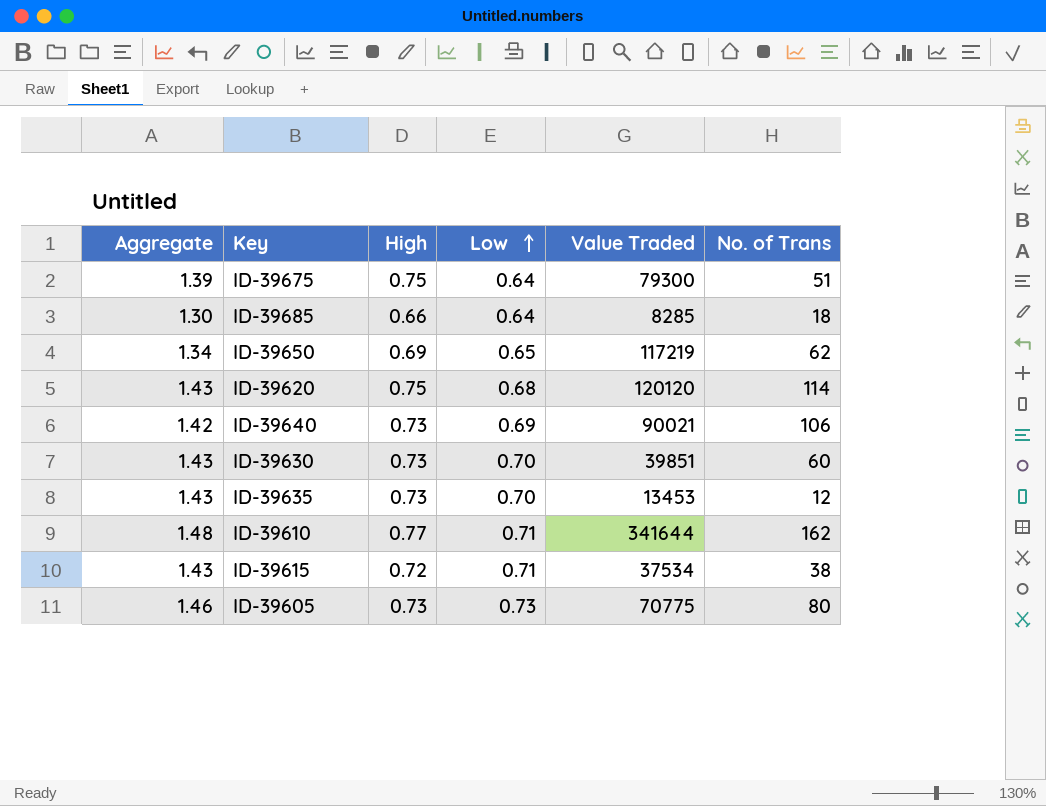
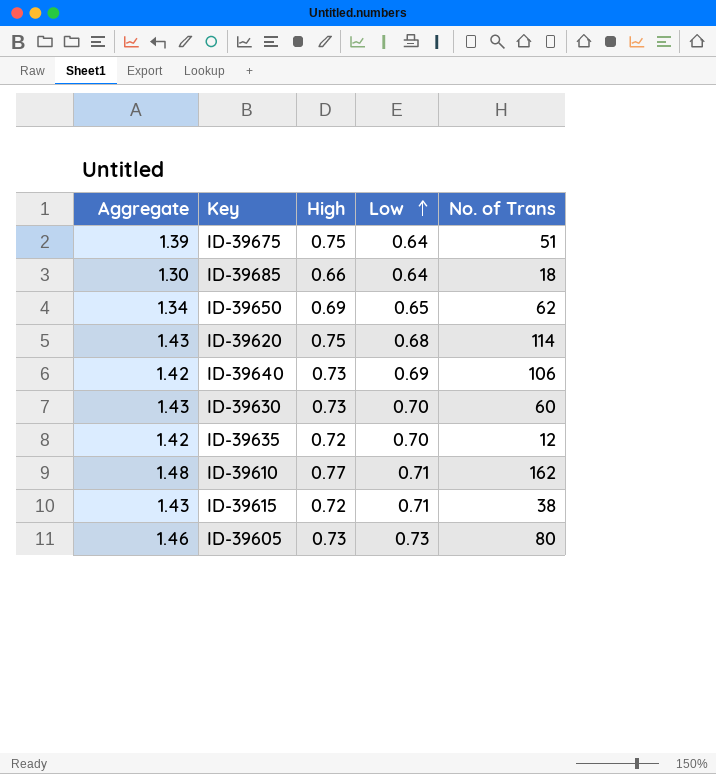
column Value Traded | position: 5 -> none
ID-39635 | Aggregate: 1.43 -> 1.42
ID-39635 | High: 0.73 -> 0.72

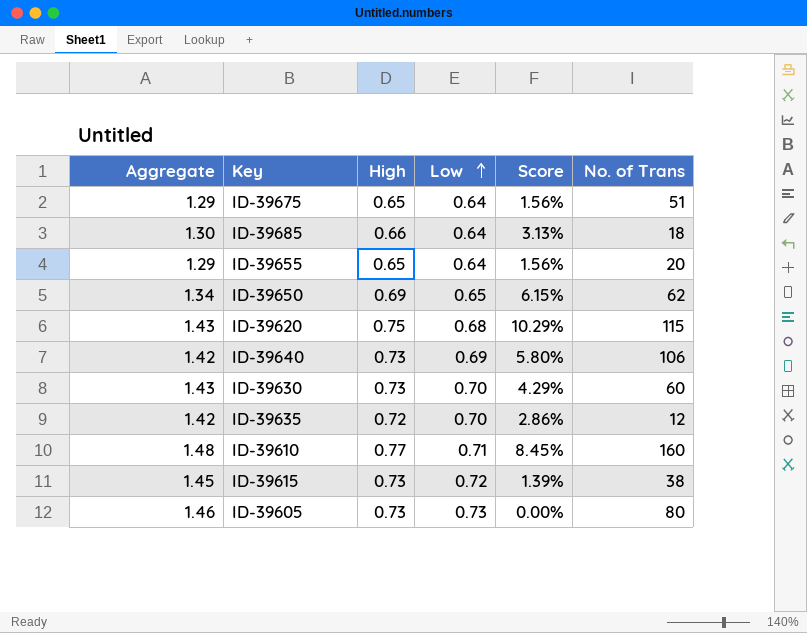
column Score | formula: none -> ([High] - [Low]) / [Low]
ID-39675 | Aggregate: 1.39 -> 1.29
ID-39675 | High: 0.75 -> 0.65
row ID-39655: none -> 1.29 | 0.65 | 0.64 | 1.56% | 20
ID-39620 | No. of Trans: 114 -> 115
ID-39610 | No. of Trans: 162 -> 160
ID-39615 | Aggregate: 1.43 -> 1.45
ID-39615 | High: 0.72 -> 0.73
ID-39615 | Low: 0.71 -> 0.72

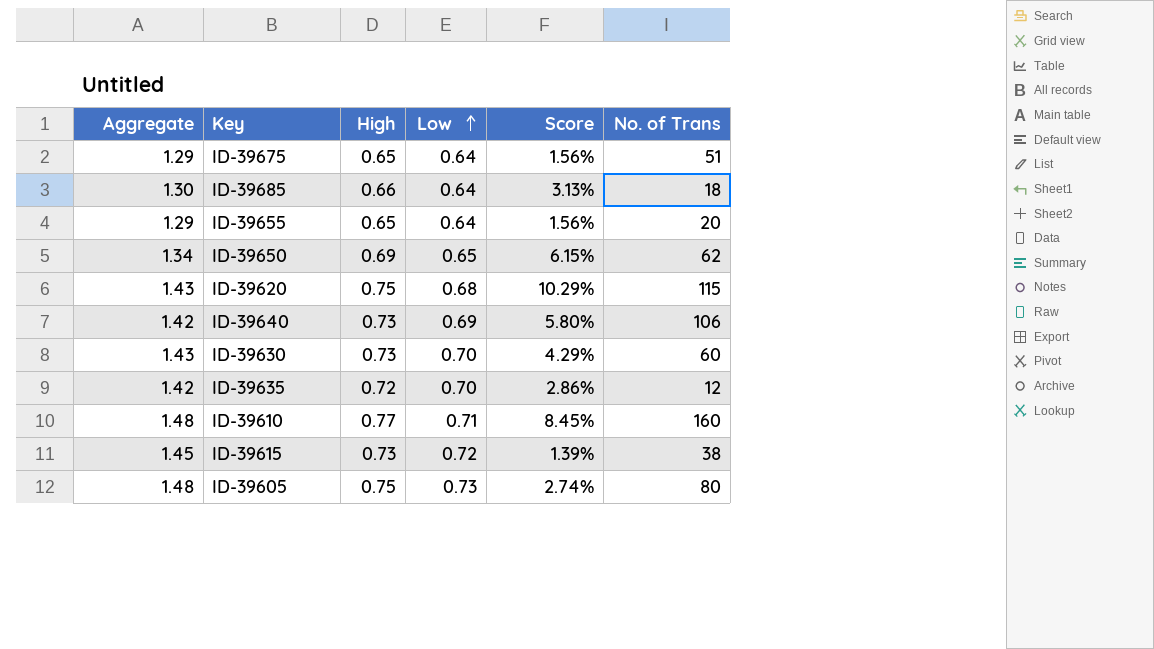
ID-39605 | Aggregate: 1.46 -> 1.48
ID-39605 | High: 0.73 -> 0.75
ID-39605 | Score: 0.00% -> 2.74%

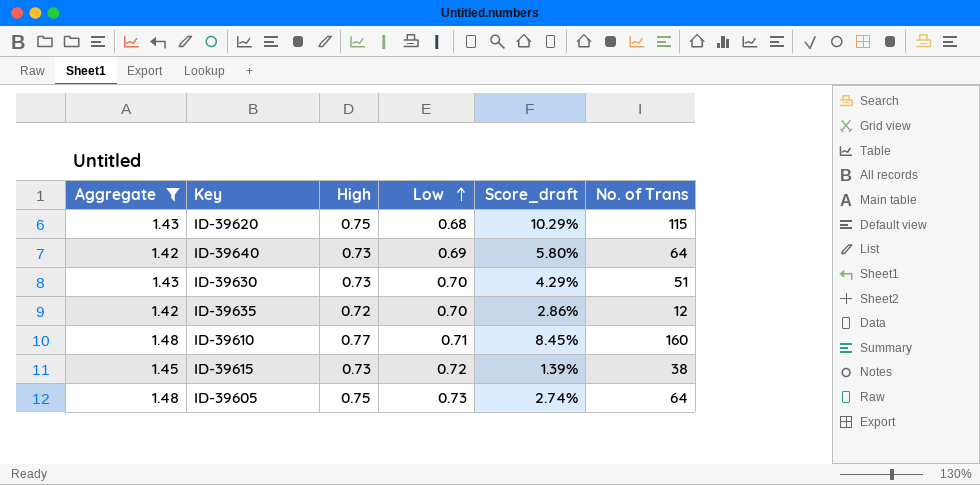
filter: none -> Aggregate >= 1.42
column name: Score -> Score_draft
ID-39640 | No. of Trans: 106 -> 64
ID-39630 | No. of Trans: 60 -> 51
ID-39605 | No. of Trans: 80 -> 64

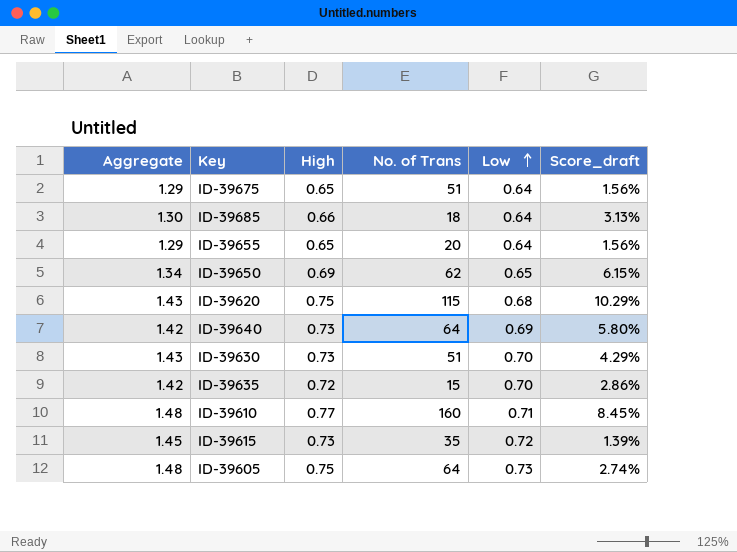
filter: Aggregate >= 1.42 -> none
column No. of Trans | position: 6 -> 4
ID-39635 | No. of Trans: 12 -> 15
ID-39615 | No. of Trans: 38 -> 35

